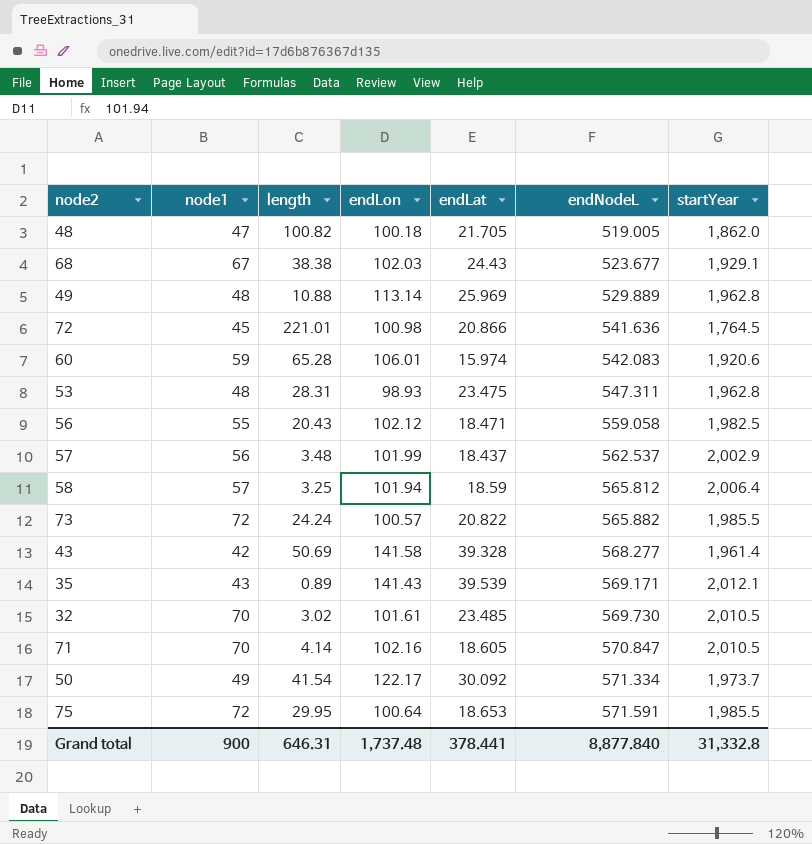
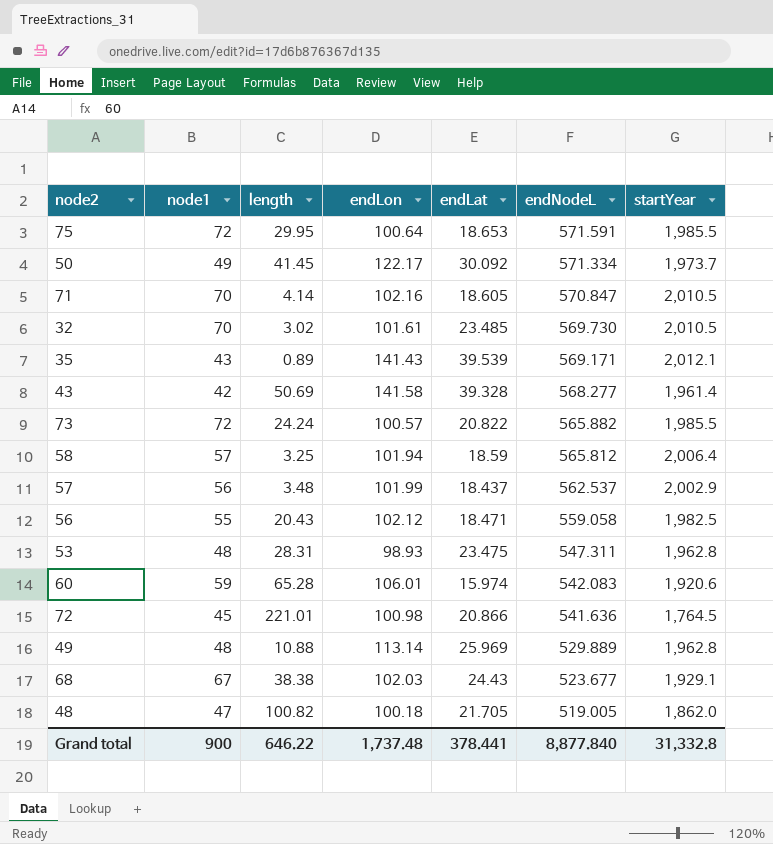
row order: endNodeL ascending -> endNodeL descending
50 | length: 41.54 -> 41.45
Grand total | length: 646.31 -> 646.22

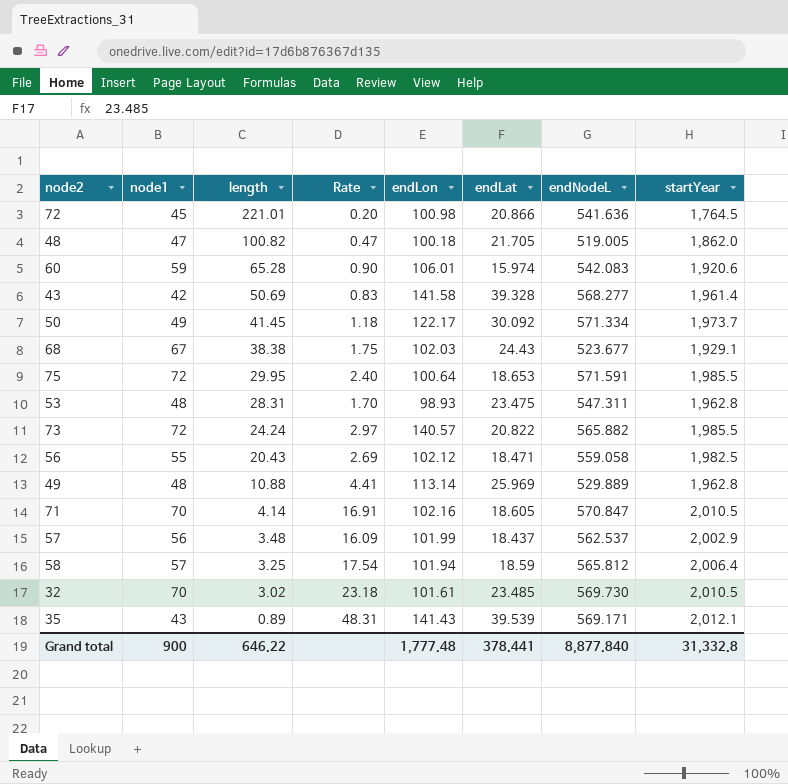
row order: endNodeL descending -> length descending
column Rate | formula: none -> [node1] / [length]
73 | endLon: 100.57 -> 140.57
Grand total | endLon: 1,737.48 -> 1,777.48

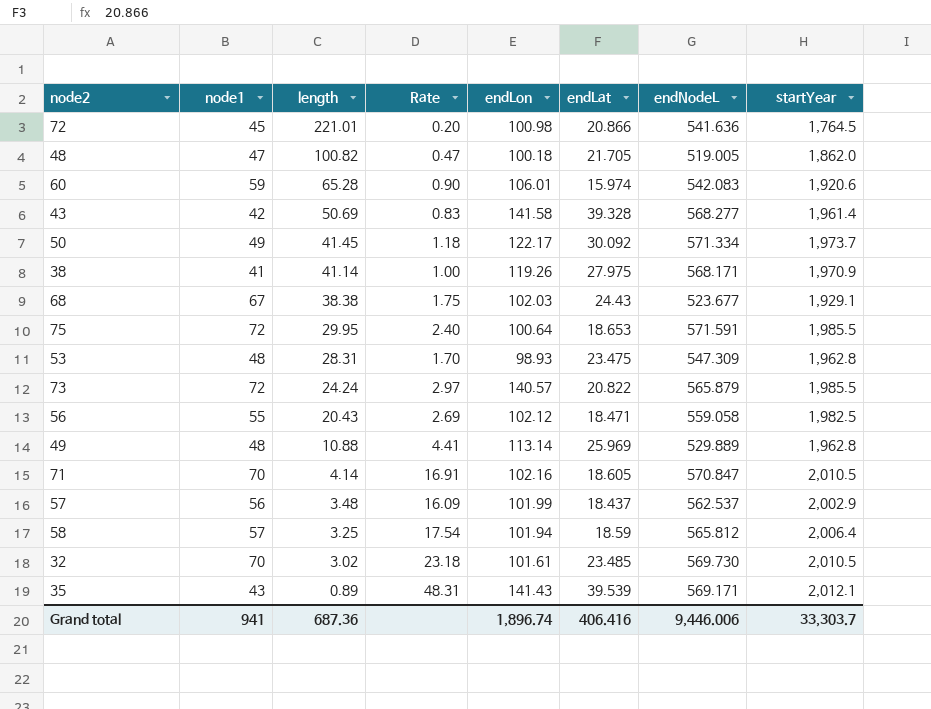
row 38: none -> 41 | 41.14 | 1.00 | 119.26 | 27.975 | 568.171 | 1,970.9
53 | endNodeL: 547.311 -> 547.309
73 | endNodeL: 565.882 -> 565.879
Grand total | node1: 900 -> 941
Grand total | length: 646.22 -> 687.36
Grand total | endLon: 1,777.48 -> 1,896.74
Grand total | endLat: 378.441 -> 406.416
Grand total | endNodeL: 8,877.840 -> 9,446.006
Grand total | startYear: 31,332.8 -> 33,303.7

